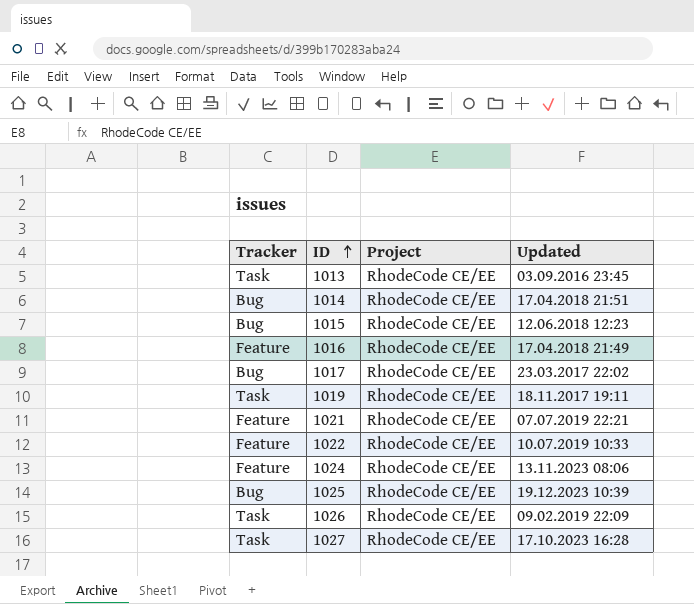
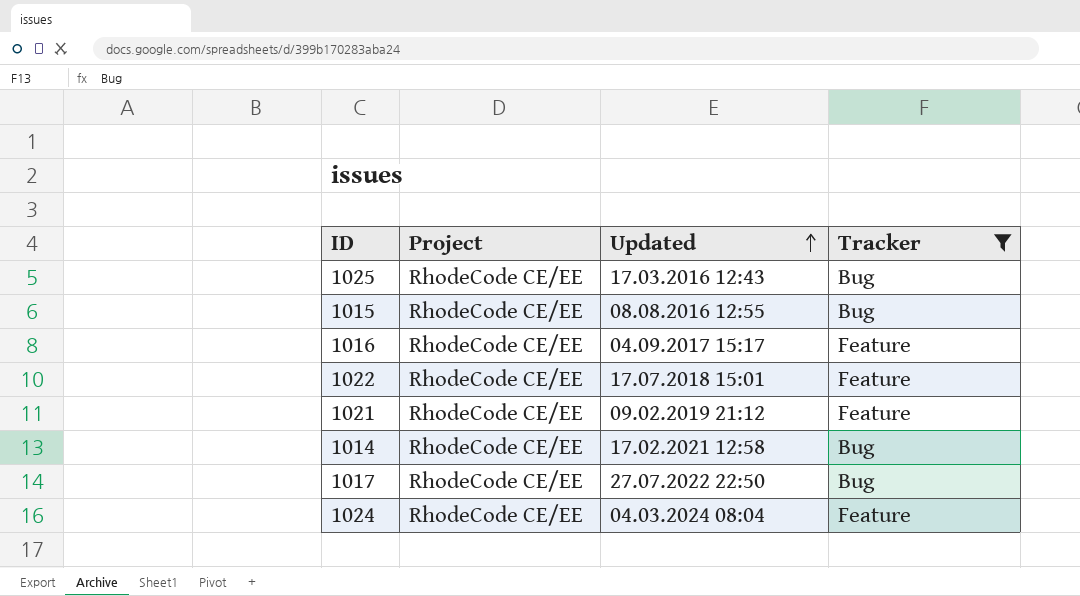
filter: none -> Tracker != Task
row order: ID ascending -> Updated ascending
column Tracker | position: 1 -> 4
1025 | Updated: 19.12.2023 10:39 -> 17.03.2016 12:43
1015 | Updated: 12.06.2018 12:23 -> 08.08.2016 12:55
1016 | Updated: 17.04.2018 21:49 -> 04.09.2017 15:17
1022 | Updated: 10.07.2019 10:33 -> 17.07.2018 15:01
1021 | Updated: 07.07.2019 22:21 -> 09.02.2019 21:12
1014 | Updated: 17.04.2018 21:51 -> 17.02.2021 12:58
1017 | Updated: 23.03.2017 22:02 -> 27.07.2022 22:50
1024 | Updated: 13.11.2023 08:06 -> 04.03.2024 08:04

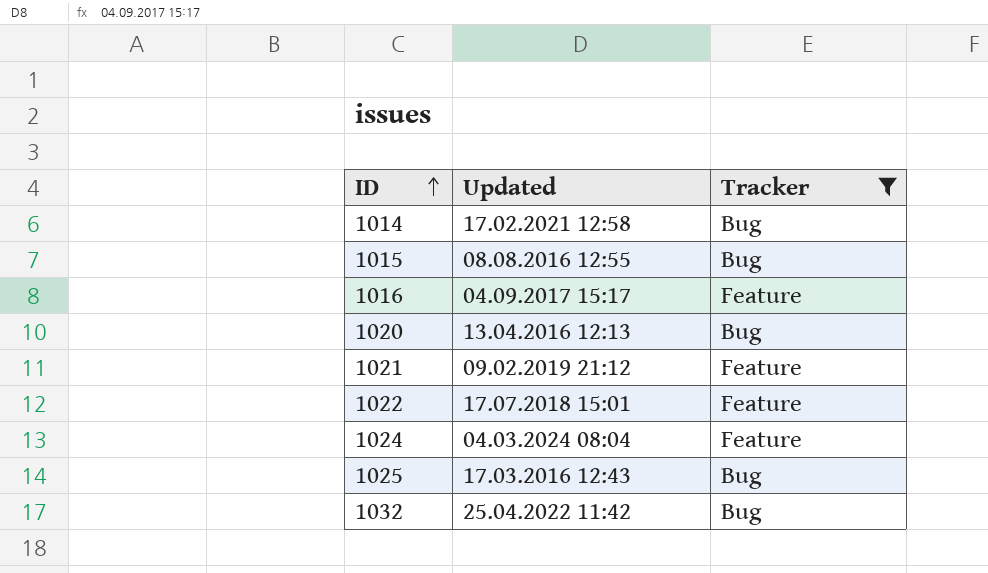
row order: Updated ascending -> ID ascending
column Project | position: 2 -> none
row 1017: RhodeCode CE/EE | 27.07.2022 22:50 | Bug -> none
row 1020: none -> 13.04.2016 12:13 | Bug
row 1032: none -> 25.04.2022 11:42 | Bug

